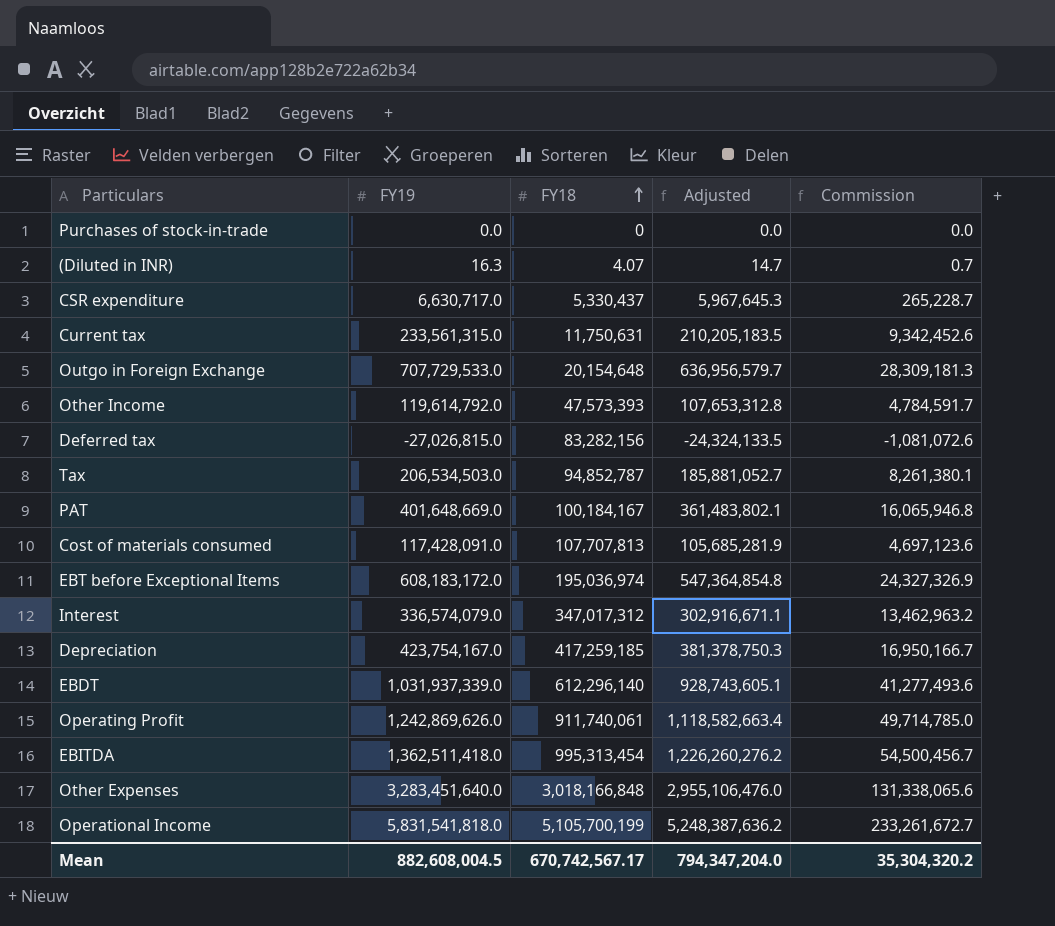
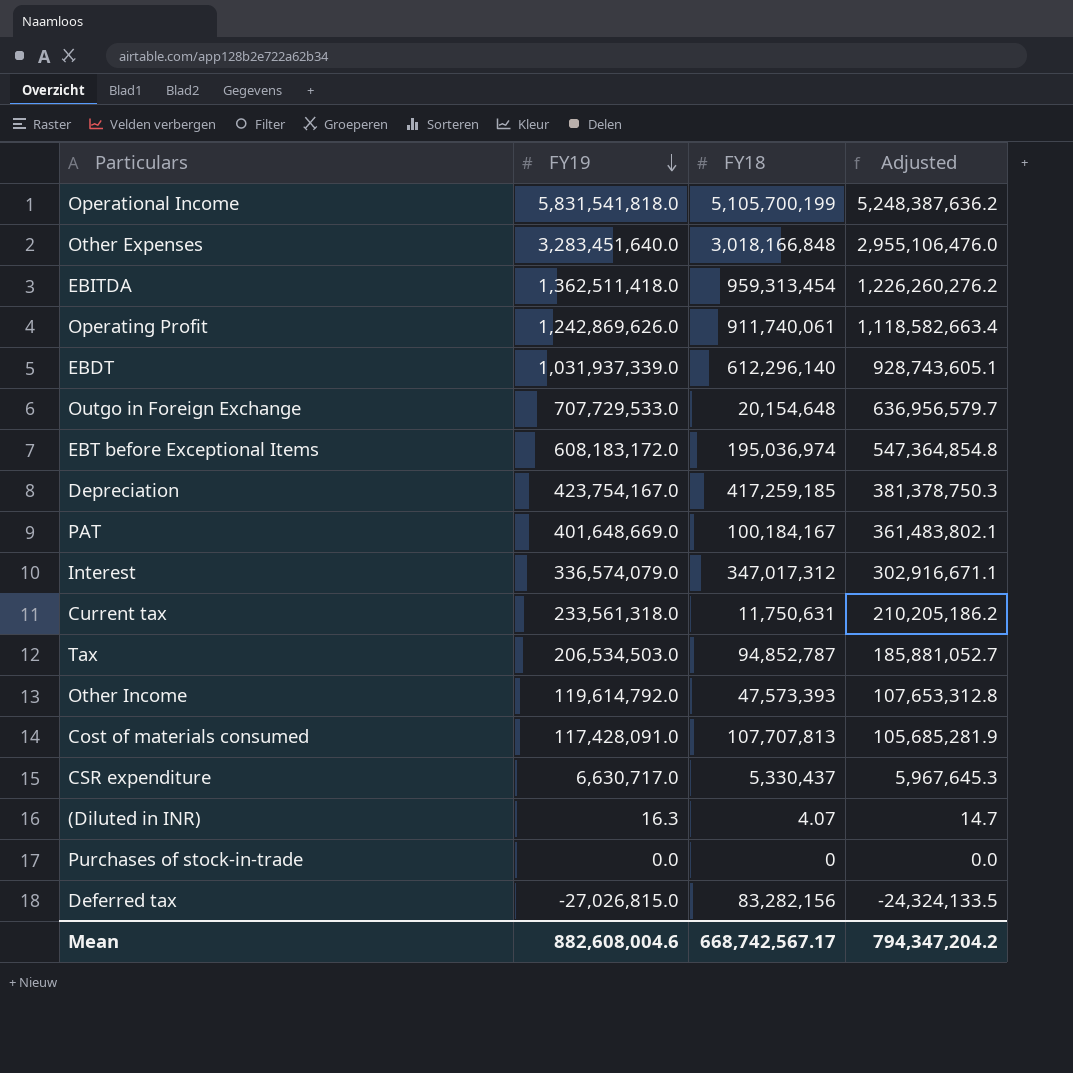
row order: FY18 ascending -> FY19 descending
column Commission | formula: [FY19] * 0.04 -> none
EBITDA | FY18: 995,313,454 -> 959,313,454
Current tax | FY19: 233,561,315.0 -> 233,561,318.0
Current tax | Adjusted: 210,205,183.5 -> 210,205,186.2
Mean | FY19: 882,608,004.5 -> 882,608,004.6
Mean | FY18: 670,742,567.17 -> 668,742,567.17
Mean | Adjusted: 794,347,204.0 -> 794,347,204.2

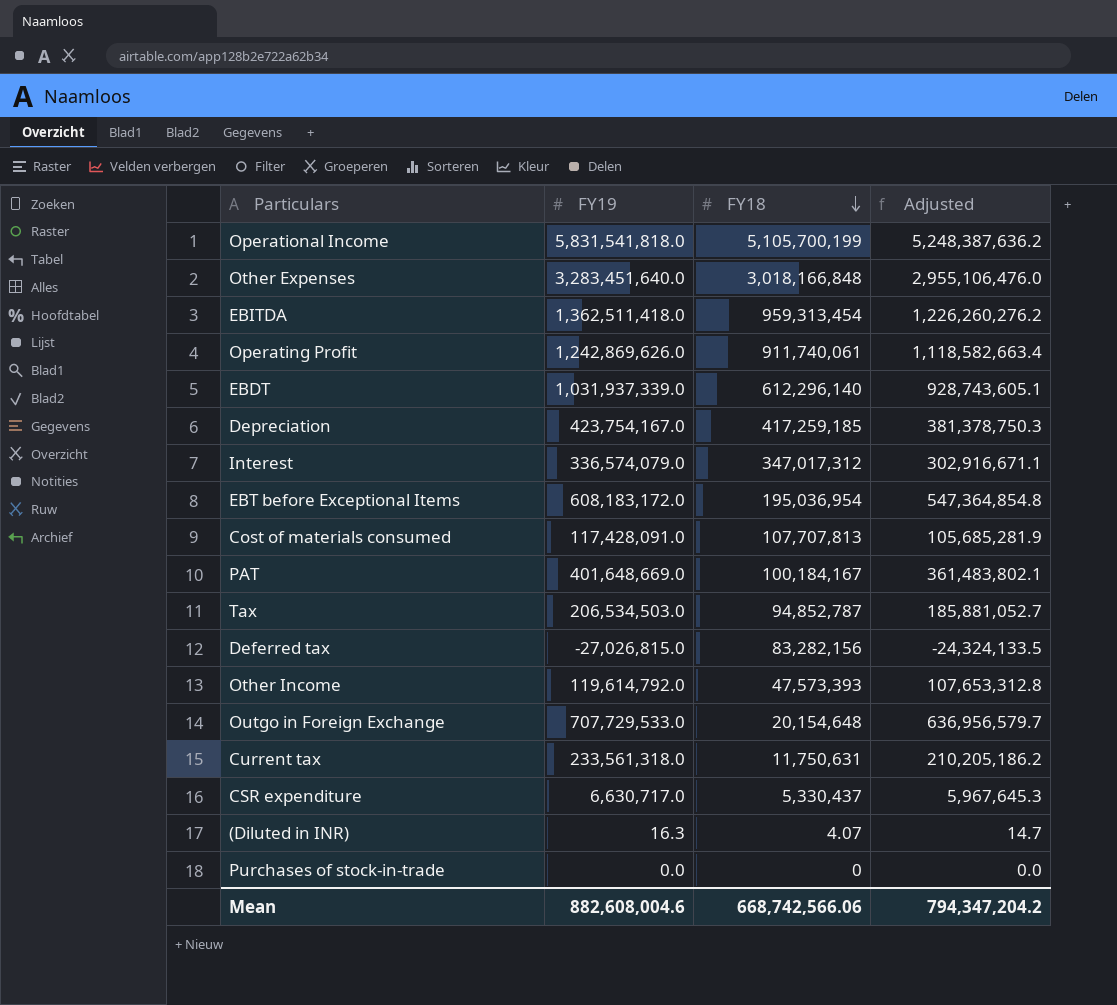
row order: FY19 descending -> FY18 descending
EBT before Exceptional Items | FY18: 195,036,974 -> 195,036,954
Mean | FY18: 668,742,567.17 -> 668,742,566.06

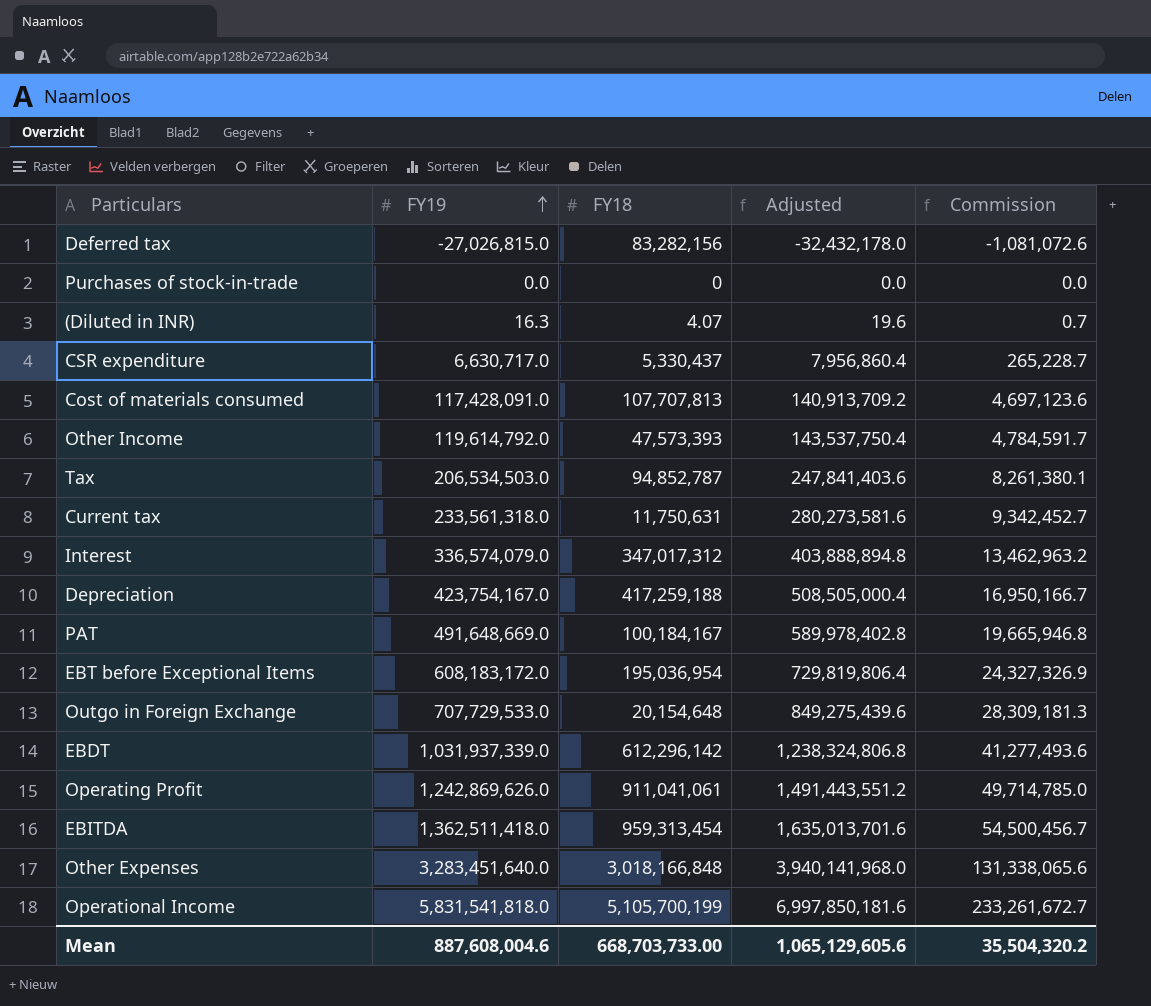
row order: FY18 descending -> FY19 ascending
column Adjusted | formula: [FY19] * 0.9 -> [FY19] * 1.2
column Commission | formula: none -> [FY19] * 0.04
Depreciation | FY18: 417,259,185 -> 417,259,188
PAT | FY19: 401,648,669.0 -> 491,648,669.0
EBDT | FY18: 612,296,140 -> 612,296,142
Operating Profit | FY18: 911,740,061 -> 911,041,061
Mean | FY19: 882,608,004.6 -> 887,608,004.6
Mean | FY18: 668,742,566.06 -> 668,703,733.00
Mean | Adjusted: 794,347,204.2 -> 1,065,129,605.6

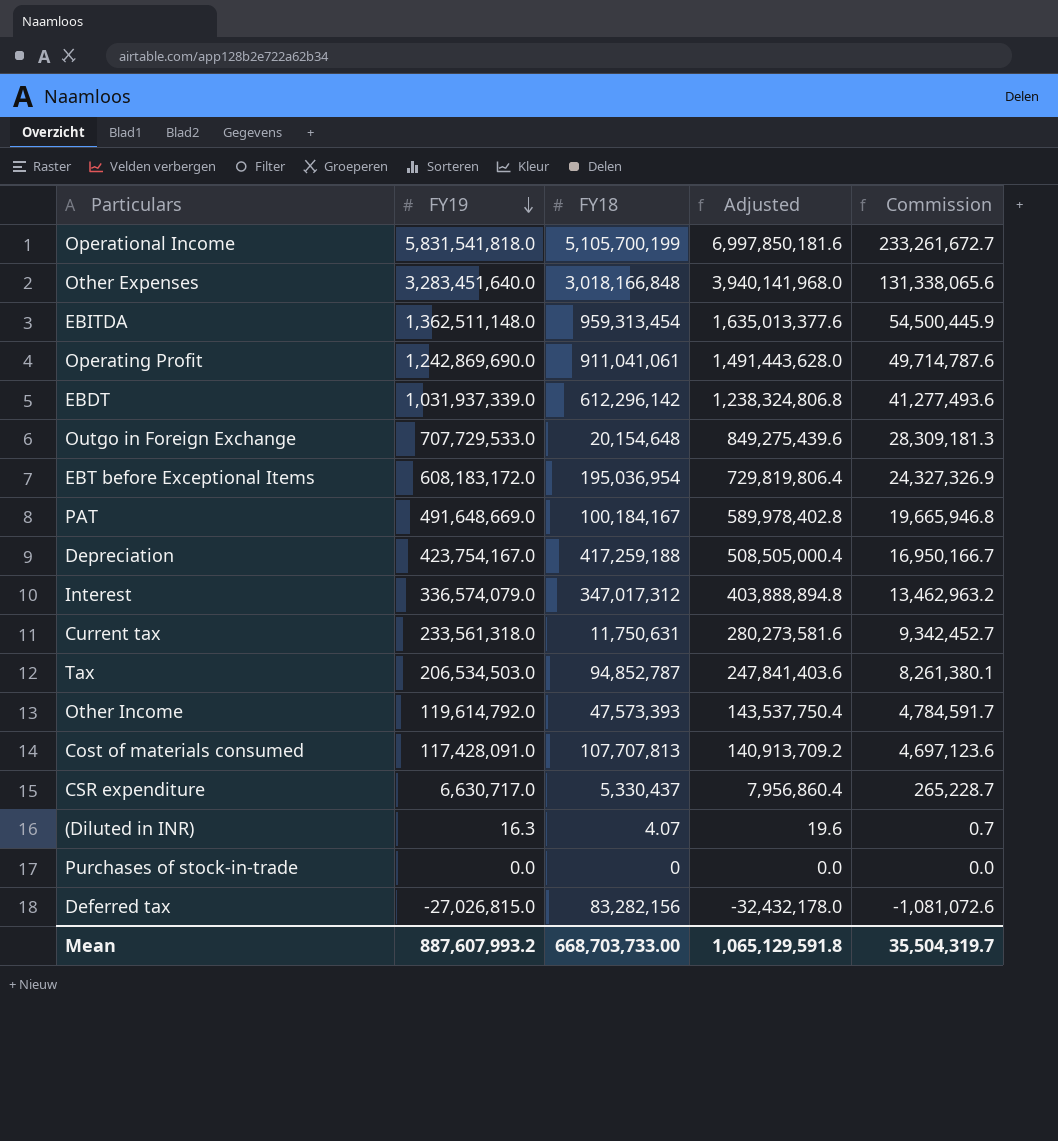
row order: FY19 ascending -> FY19 descending
EBITDA | FY19: 1,362,511,418.0 -> 1,362,511,148.0
EBITDA | Adjusted: 1,635,013,701.6 -> 1,635,013,377.6
EBITDA | Commission: 54,500,456.7 -> 54,500,445.9
Operating Profit | FY19: 1,242,869,626.0 -> 1,242,869,690.0
Operating Profit | Adjusted: 1,491,443,551.2 -> 1,491,443,628.0
Operating Profit | Commission: 49,714,785.0 -> 49,714,787.6
Mean | FY19: 887,608,004.6 -> 887,607,993.2
Mean | Adjusted: 1,065,129,605.6 -> 1,065,129,591.8
Mean | Commission: 35,504,320.2 -> 35,504,319.7

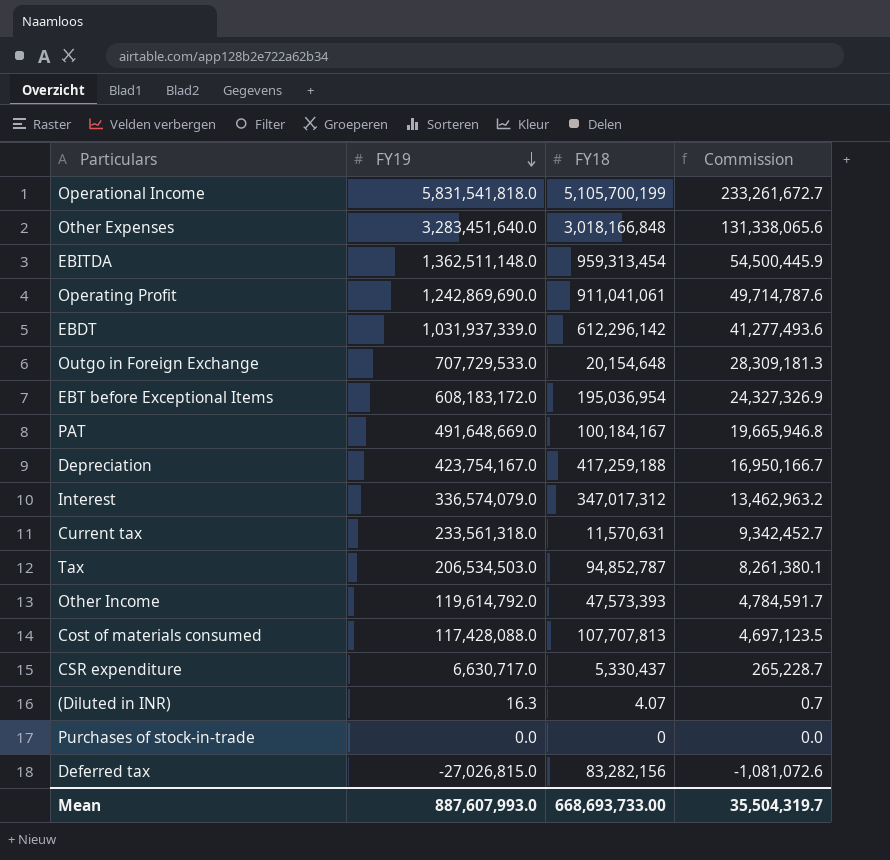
column Adjusted | formula: [FY19] * 1.2 -> none
Current tax | FY18: 11,750,631 -> 11,570,631
Cost of materials consumed | FY19: 117,428,091.0 -> 117,428,088.0
Cost of materials consumed | Commission: 4,697,123.6 -> 4,697,123.5
Mean | FY19: 887,607,993.2 -> 887,607,993.0
Mean | FY18: 668,703,733.00 -> 668,693,733.00

